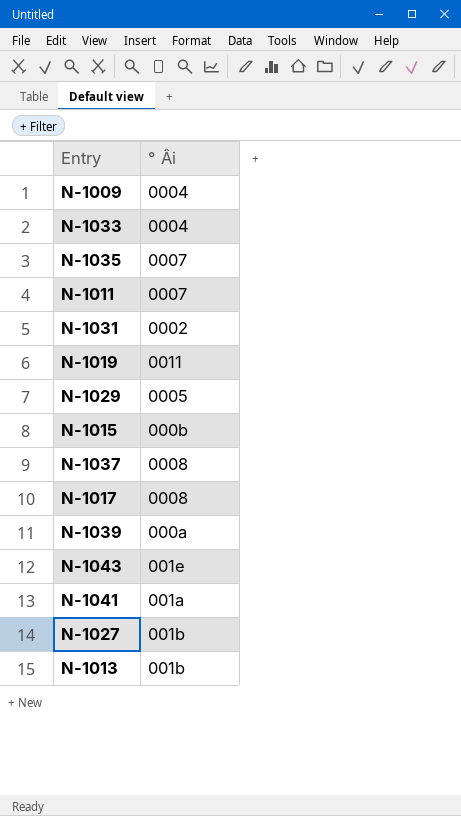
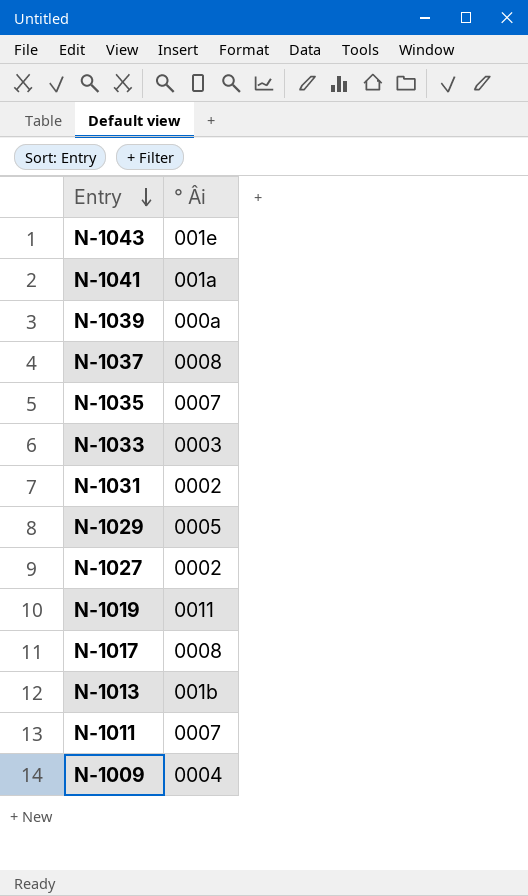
row order: none -> Entry descending
row N-1015: 000b -> none
N-1033 | ° Âi: 0004 -> 0003
N-1027 | ° Âi: 001b -> 0002

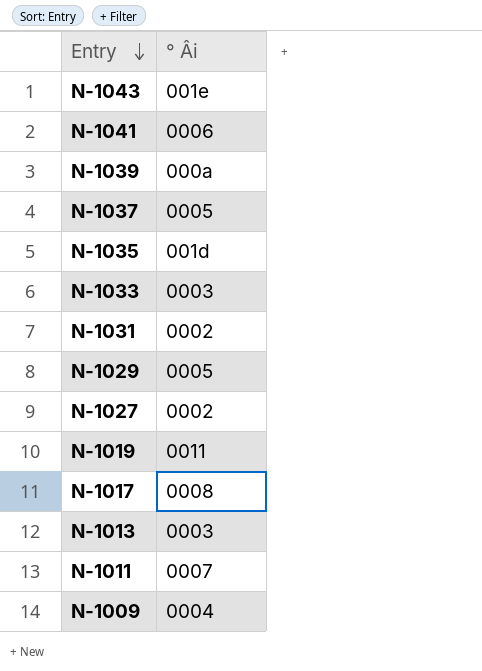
N-1041 | ° Âi: 001a -> 0006
N-1037 | ° Âi: 0008 -> 0005
N-1035 | ° Âi: 0007 -> 001d
N-1013 | ° Âi: 001b -> 0003

